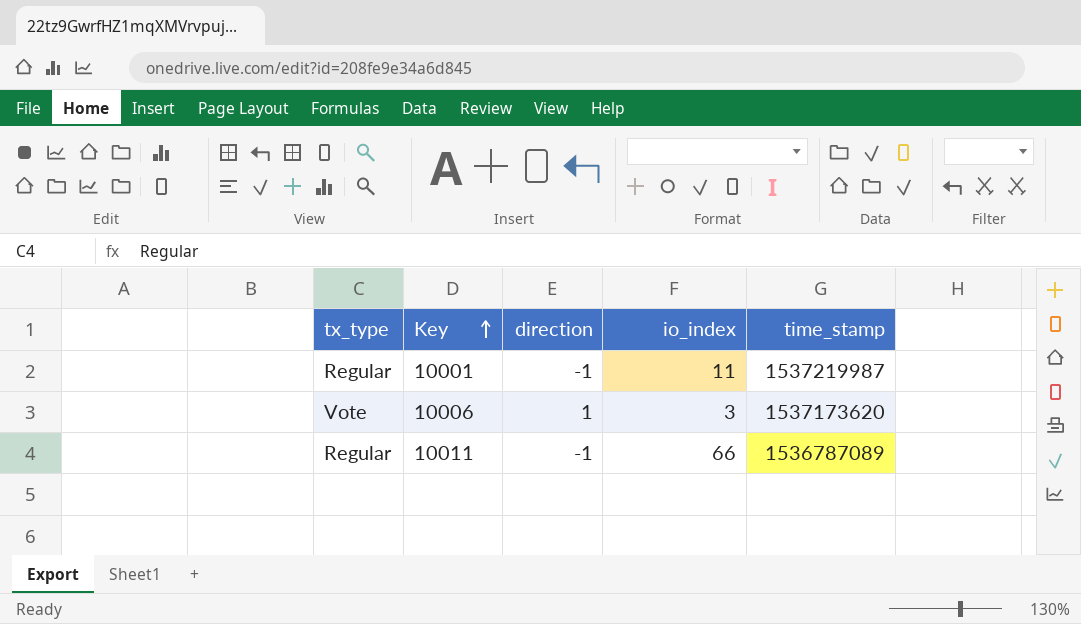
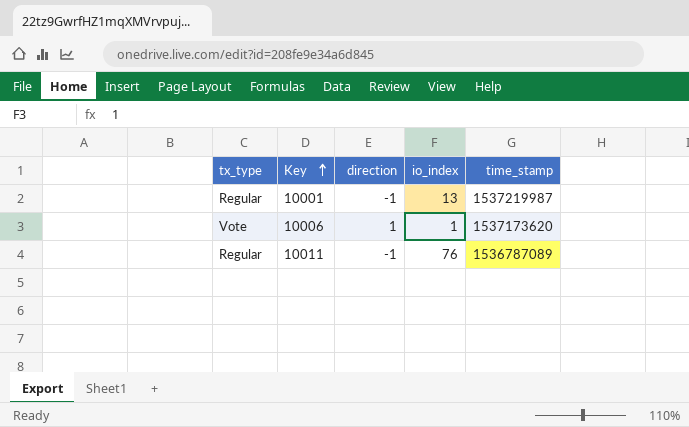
10001 | io_index: 11 -> 13
10006 | io_index: 3 -> 1
10011 | io_index: 66 -> 76

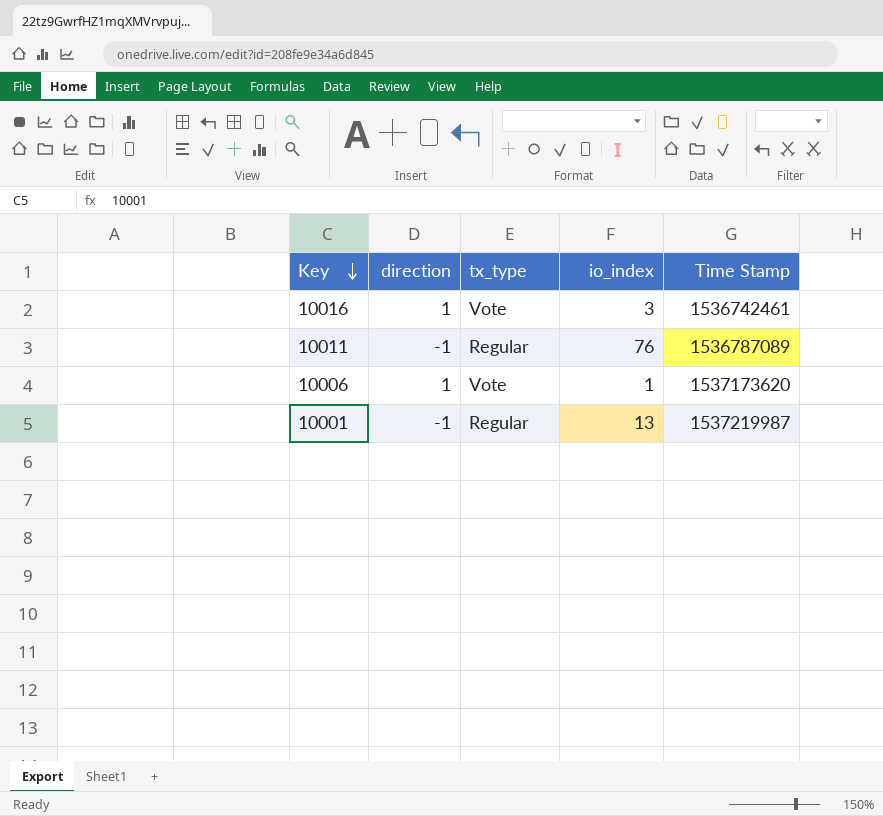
row order: Key ascending -> Key descending
column tx_type | position: 1 -> 3
column name: time_stamp -> Time Stamp
row 10016: none -> 1 | Vote | 3 | 1536742461

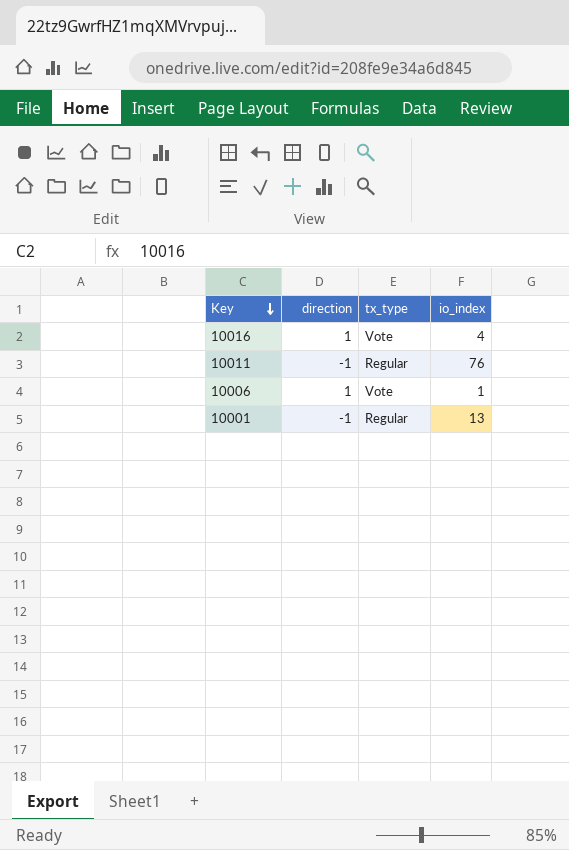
column Time Stamp | position: 5 -> none
10016 | io_index: 3 -> 4

